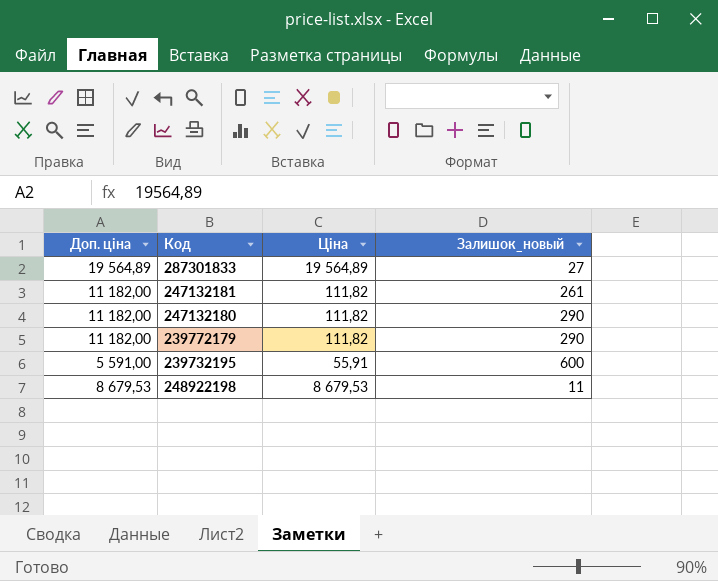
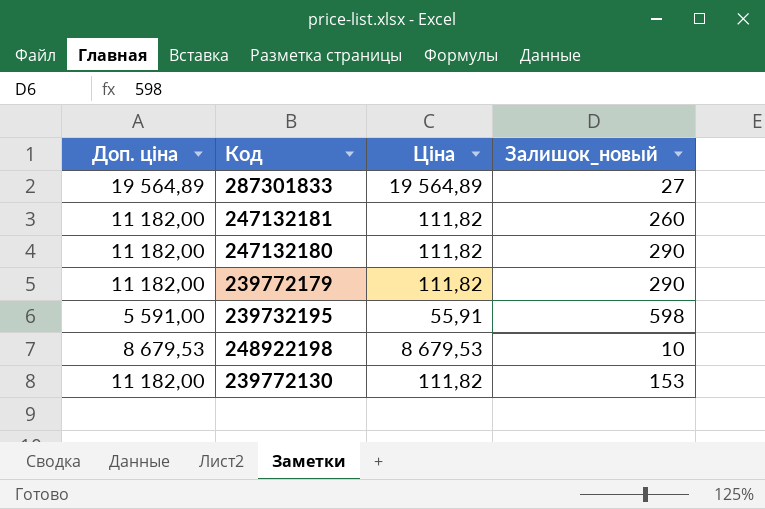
247132181 | Залишок_новый: 261 -> 260
239732195 | Залишок_новый: 600 -> 598
248922198 | Залишок_новый: 11 -> 10
row 239772130: none -> 11 182,00 | 111,82 | 153

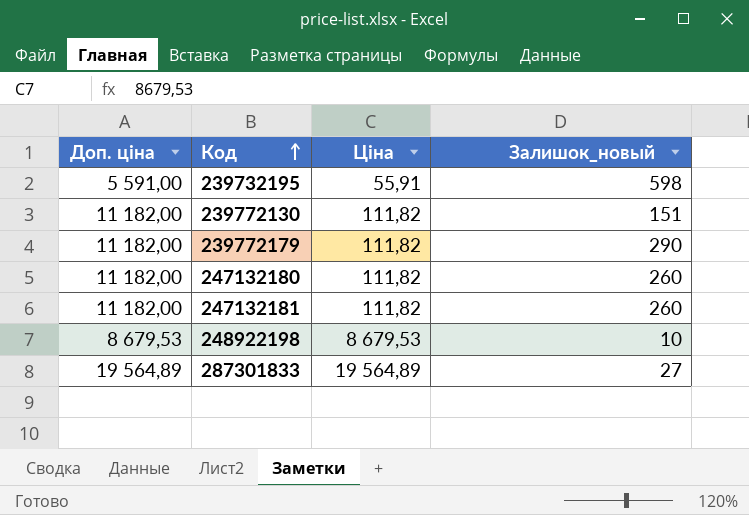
row order: none -> Код ascending
239772130 | Залишок_новый: 153 -> 151
247132180 | Залишок_новый: 290 -> 260

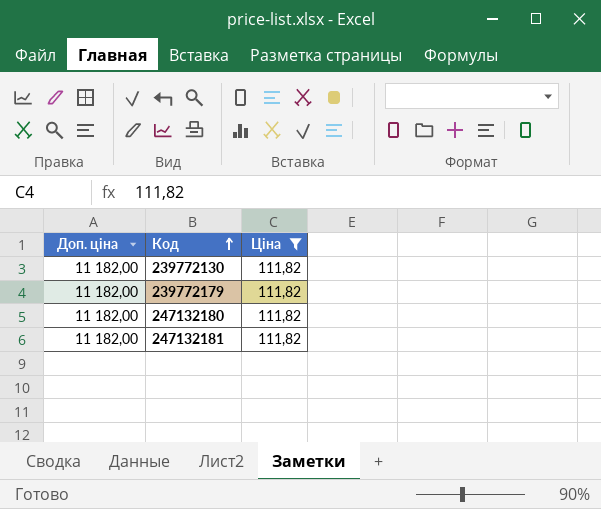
filter: none -> Ціна = 111,82
column Залишок_новый | position: 4 -> none

